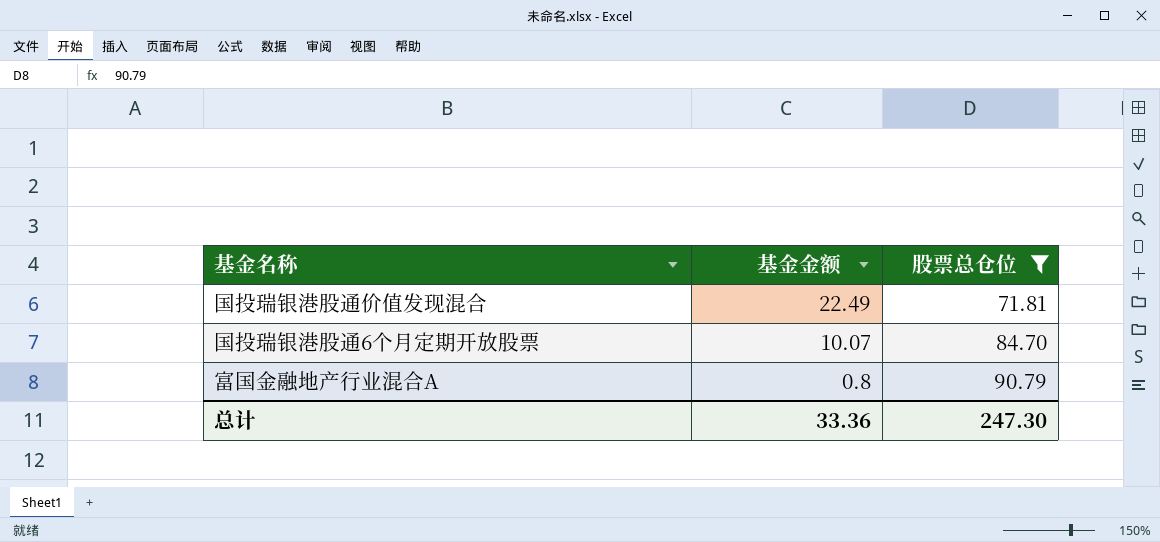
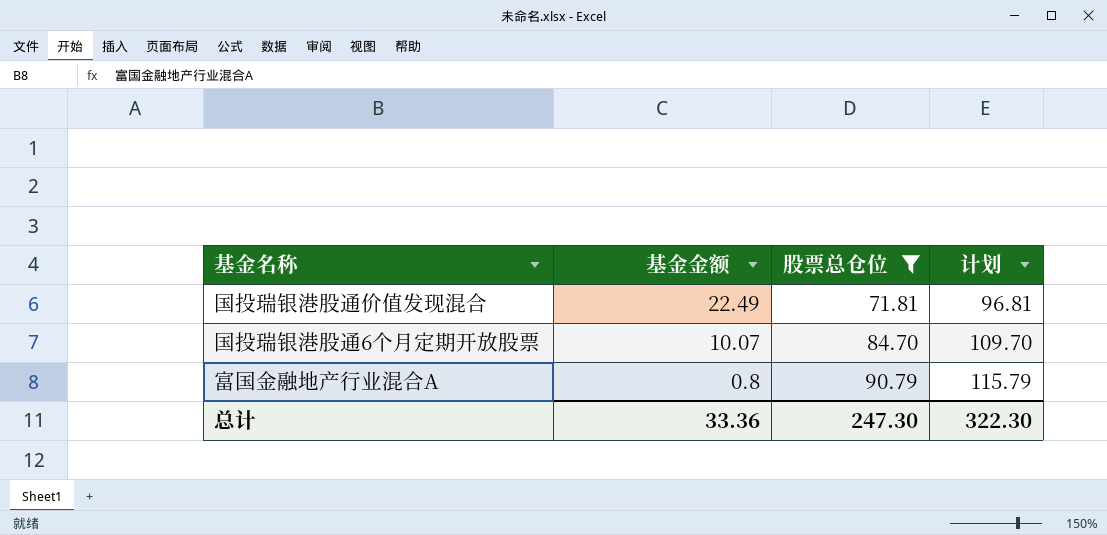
column 计划 | formula: none -> [股票总仓位] + 25

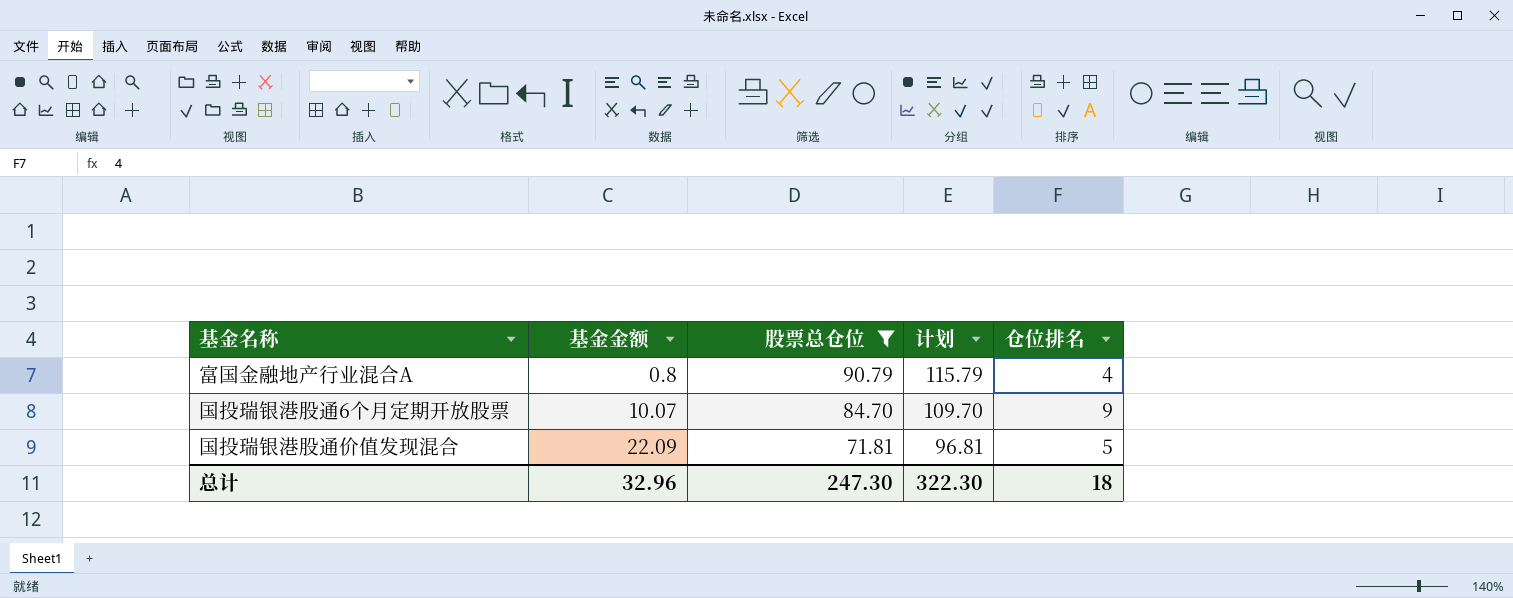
row order: 基金金额 descending -> 基金金额 ascending
column 仓位排名 | position: none -> 5
国投瑞银港股通价值发现混合 | 基金金额: 22.49 -> 22.09
总计 | 基金金额: 33.36 -> 32.96

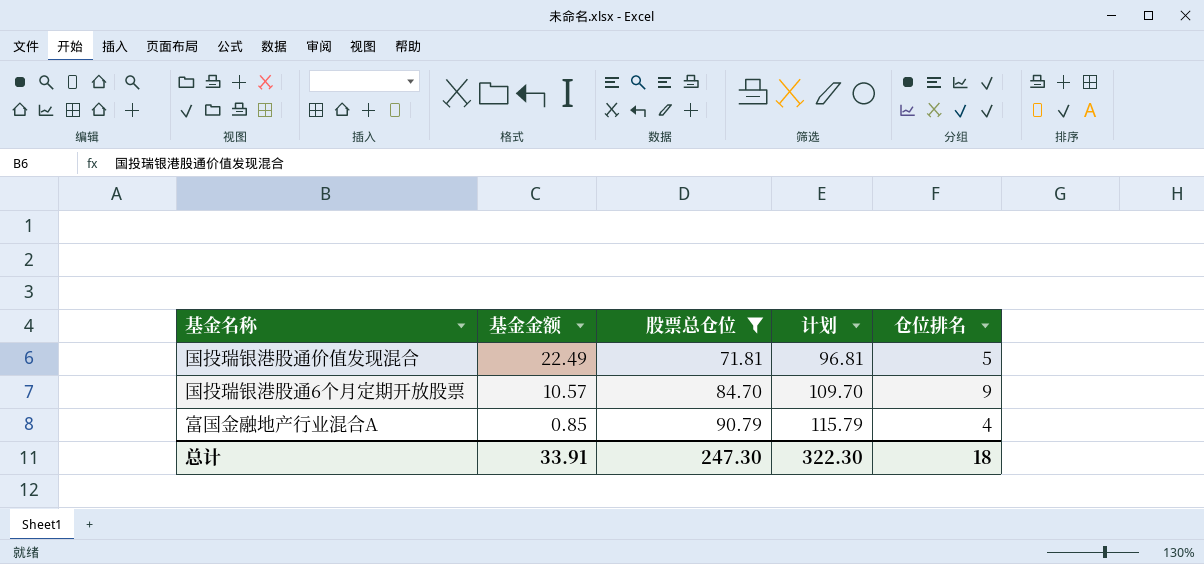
row order: 基金金额 ascending -> 基金金额 descending
国投瑞银港股通价值发现混合 | 基金金额: 22.09 -> 22.49
国投瑞银港股通6个月定期开放股票 | 基金金额: 10.07 -> 10.57
富国金融地产行业混合A | 基金金额: 0.8 -> 0.85
总计 | 基金金额: 32.96 -> 33.91

